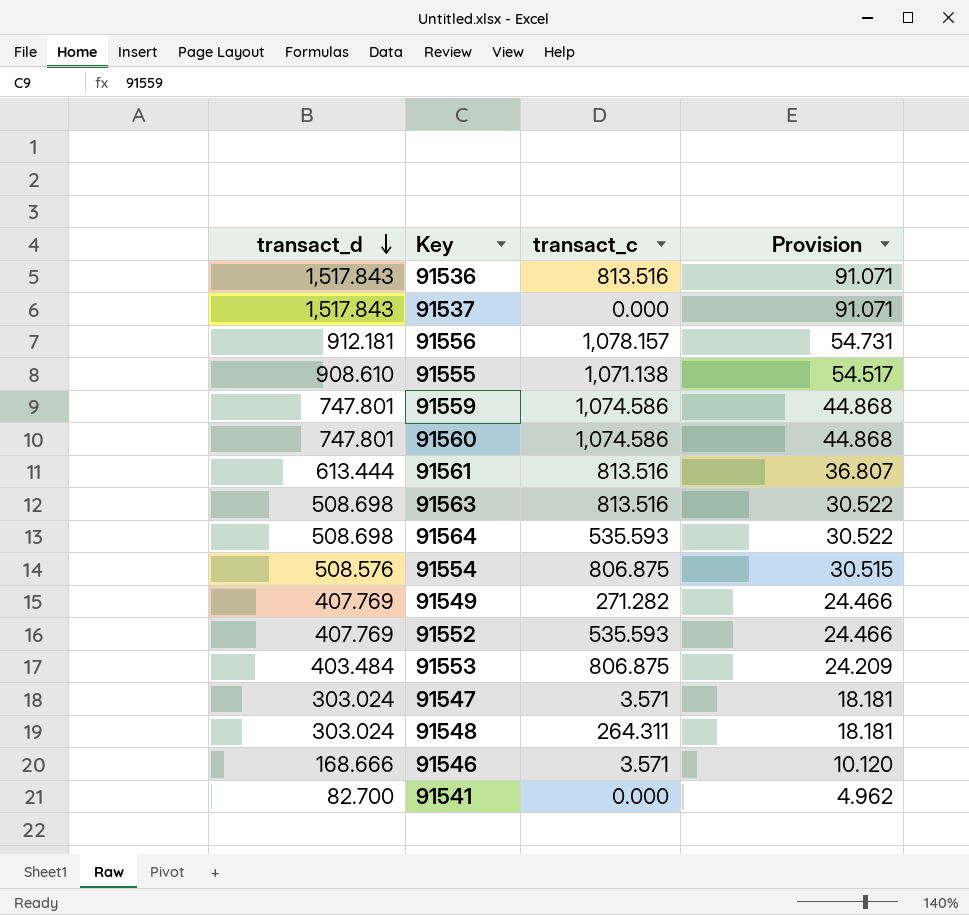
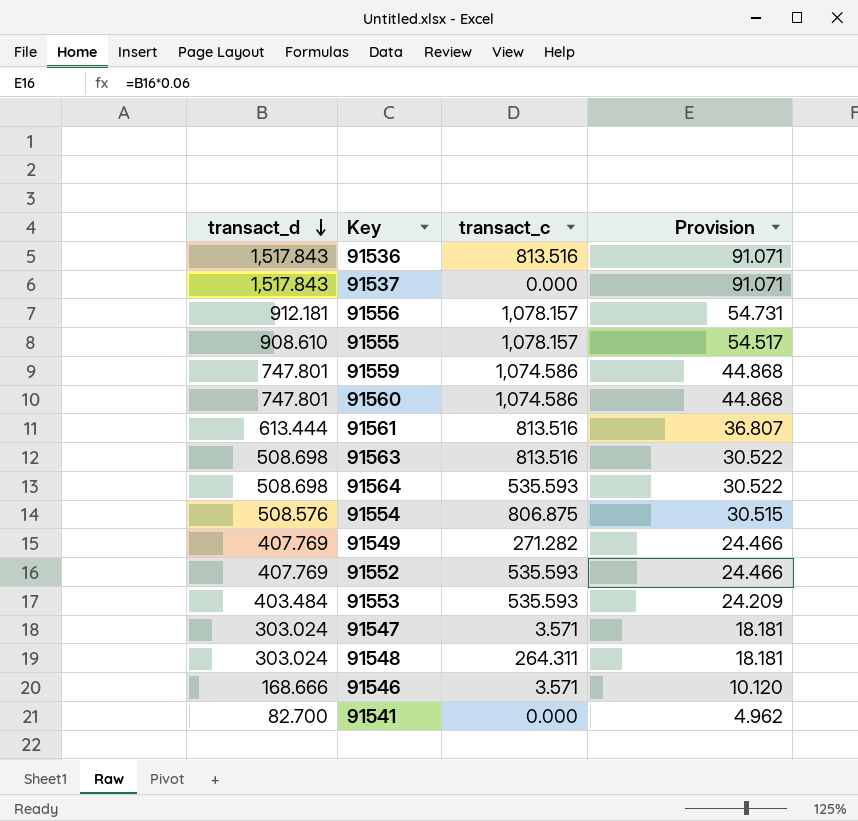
91555 | transact_c: 1,071.138 -> 1,078.157
91553 | transact_c: 806.875 -> 535.593

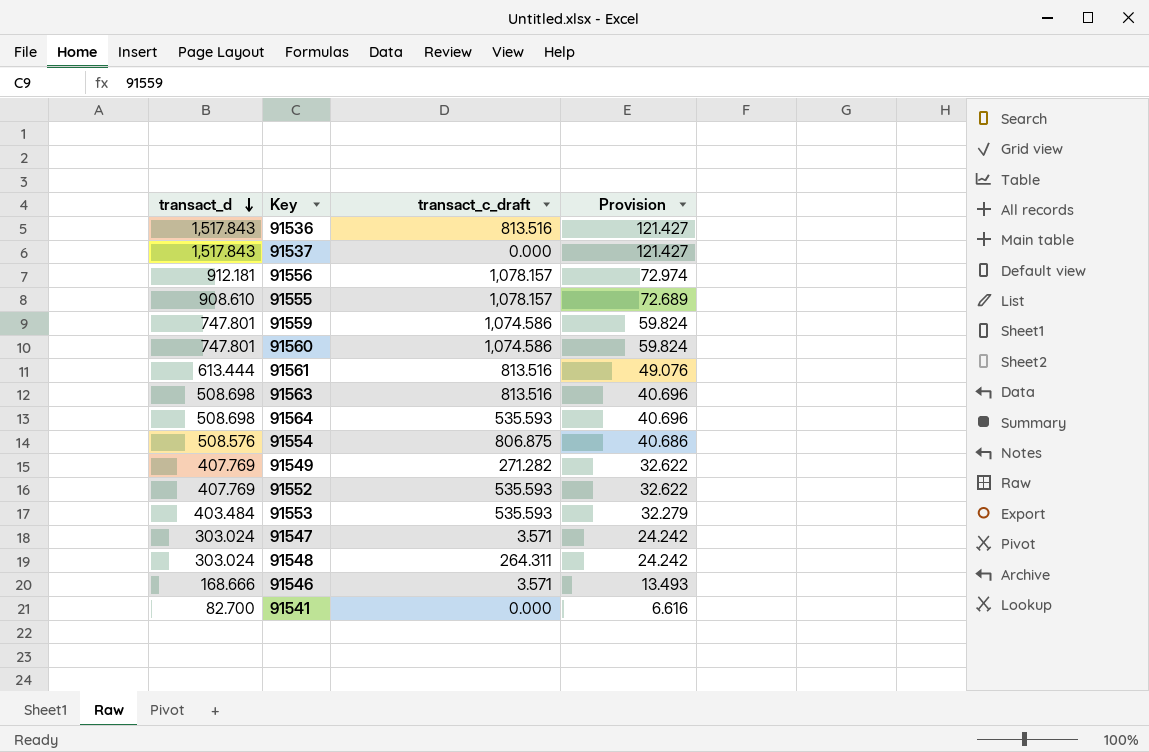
column name: transact_c -> transact_c_draft
column Provision | formula: [transact_d] * 0.06 -> [transact_d] * 0.08

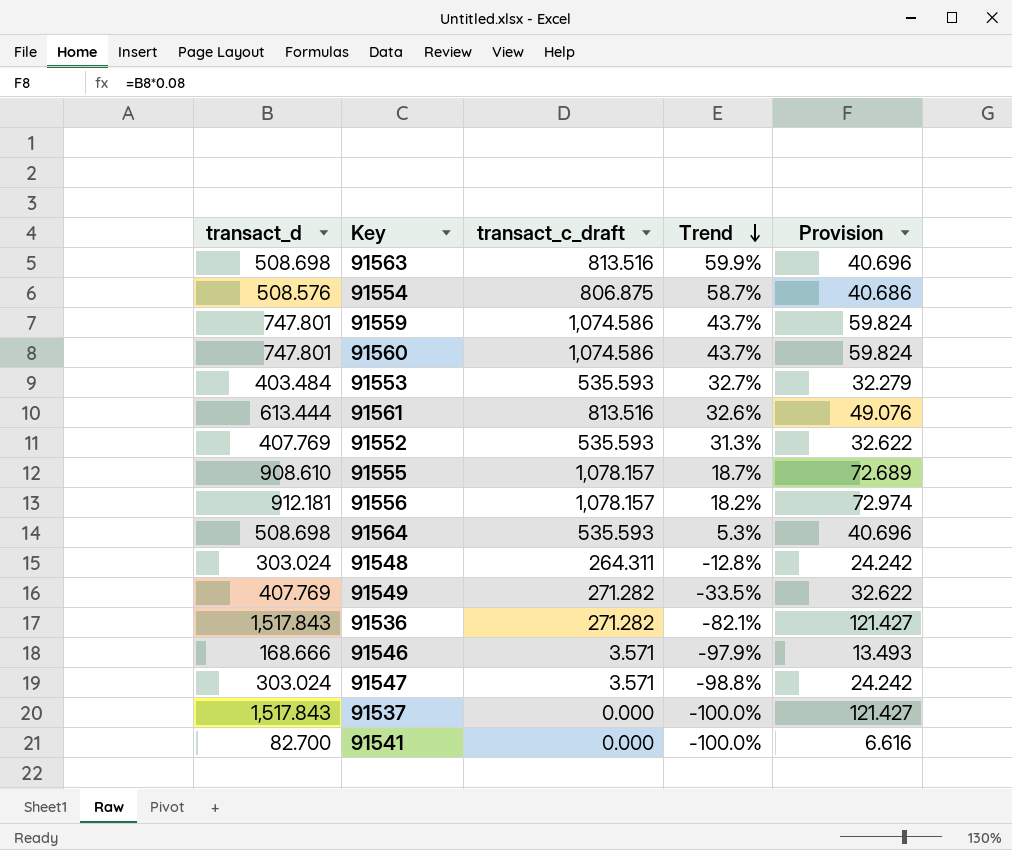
row order: transact_d descending -> Trend descending
column Trend | formula: none -> ([transact_c_draft] - [transact_d]) / [transact_d]
91536 | transact_c_draft: 813.516 -> 271.282

